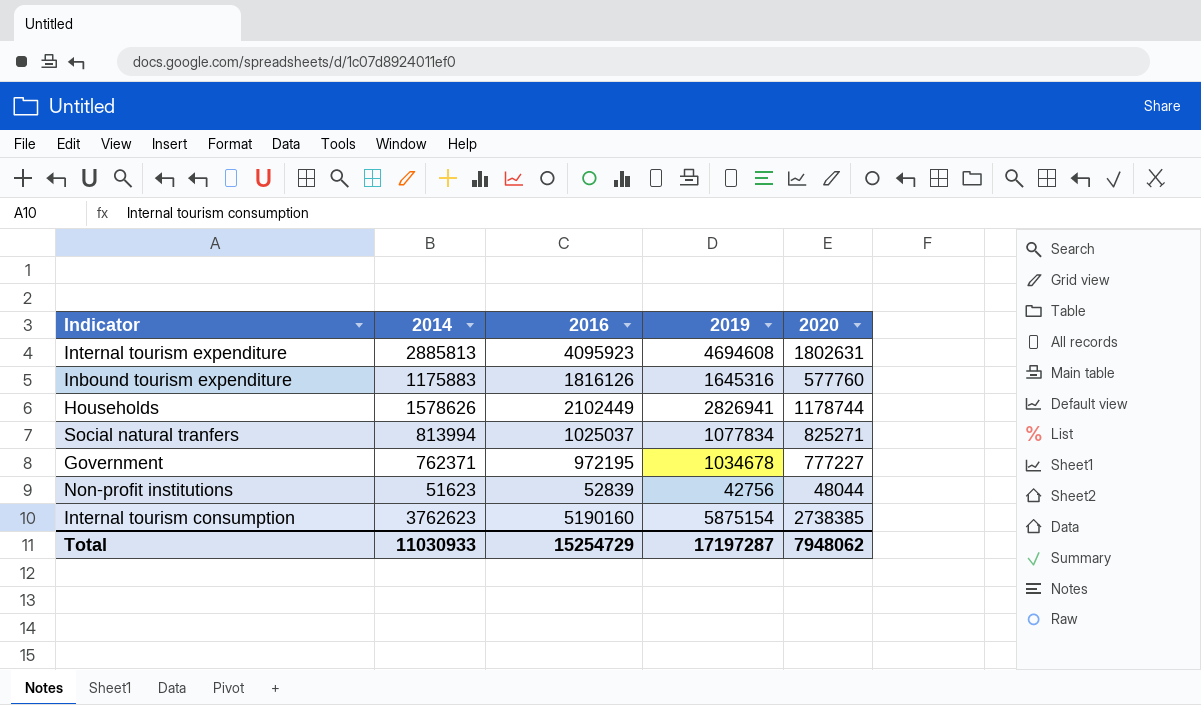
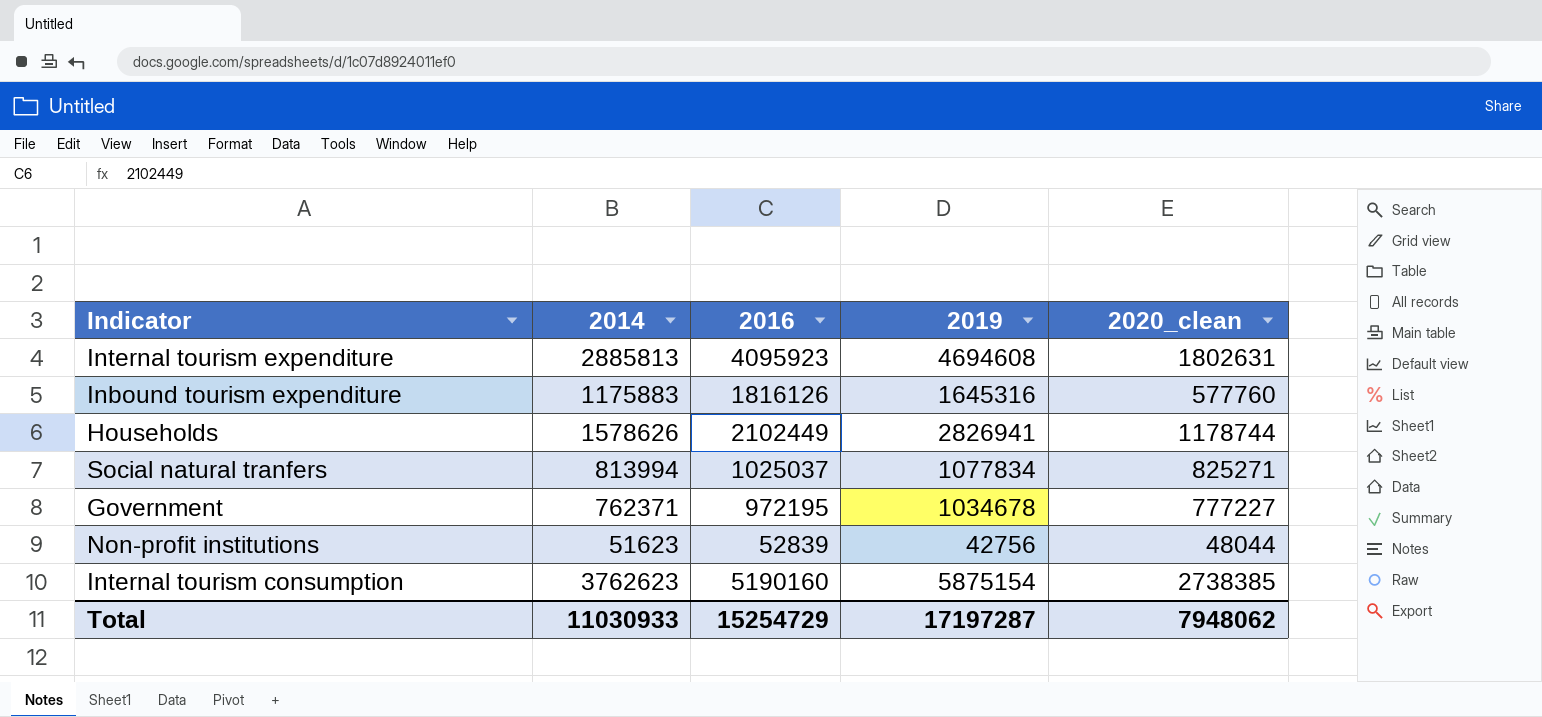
column name: 2020 -> 2020_clean

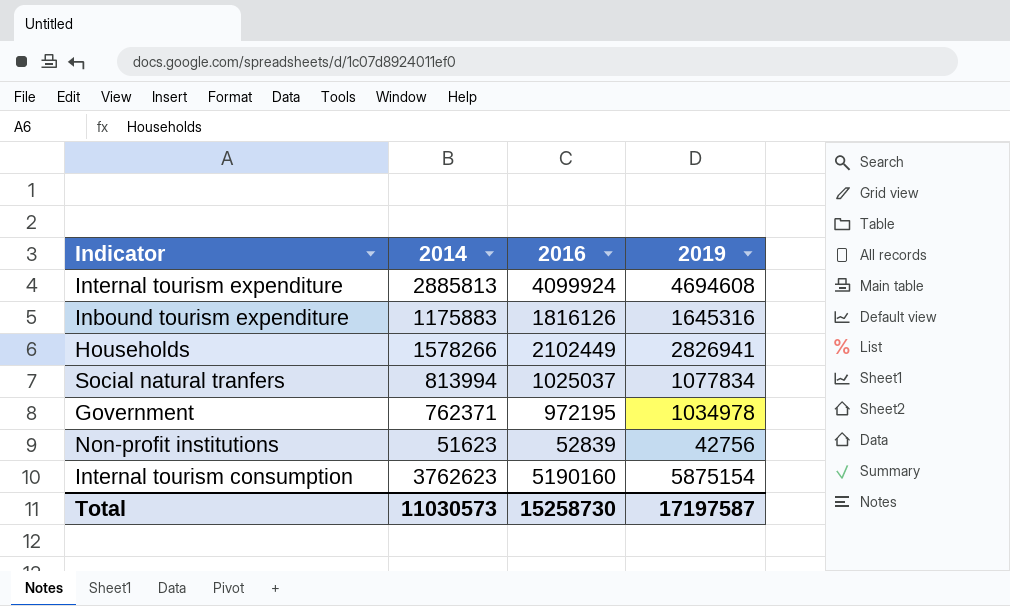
column 2020_clean | position: 5 -> none
Internal tourism expenditure | 2016: 4095923 -> 4099924
Households | 2014: 1578626 -> 1578266
Government | 2019: 1034678 -> 1034978
Total | 2014: 11030933 -> 11030573
Total | 2016: 15254729 -> 15258730
Total | 2019: 17197287 -> 17197587

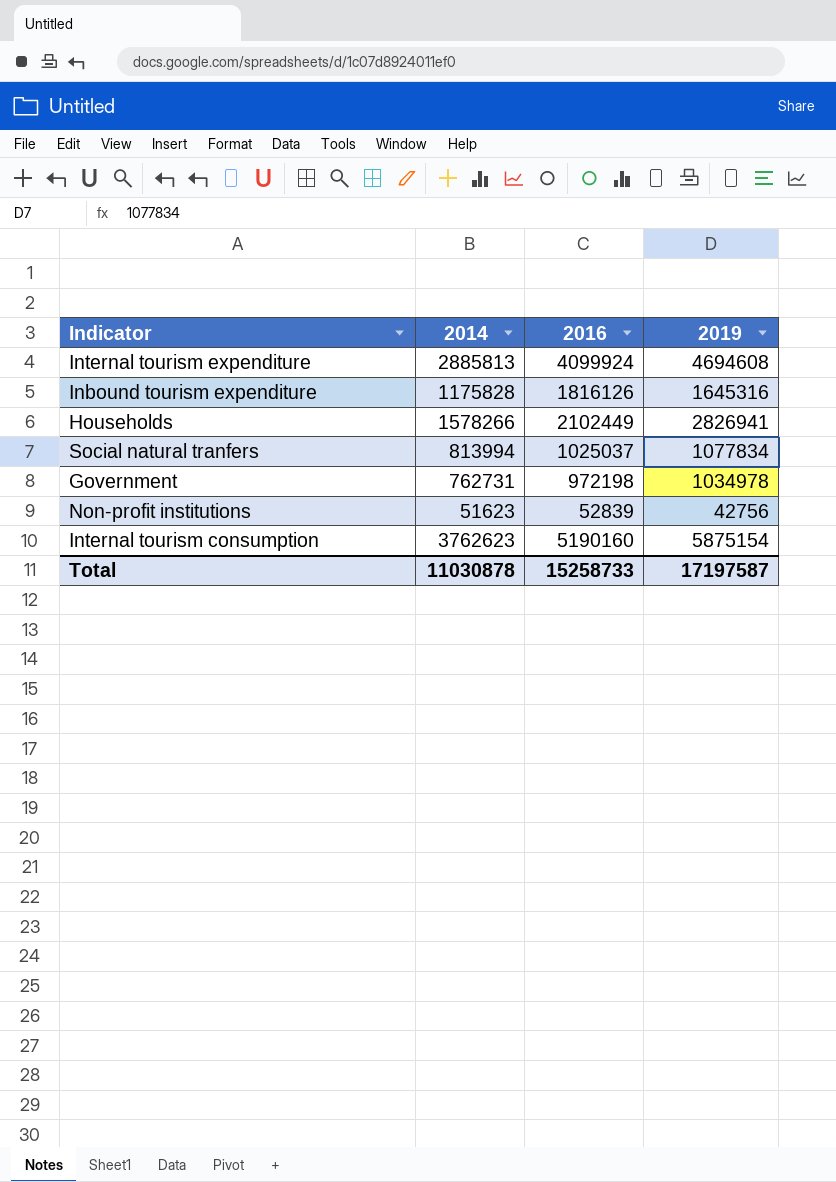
Inbound tourism expenditure | 2014: 1175883 -> 1175828
Government | 2014: 762371 -> 762731
Government | 2016: 972195 -> 972198
Total | 2014: 11030573 -> 11030878
Total | 2016: 15258730 -> 15258733

